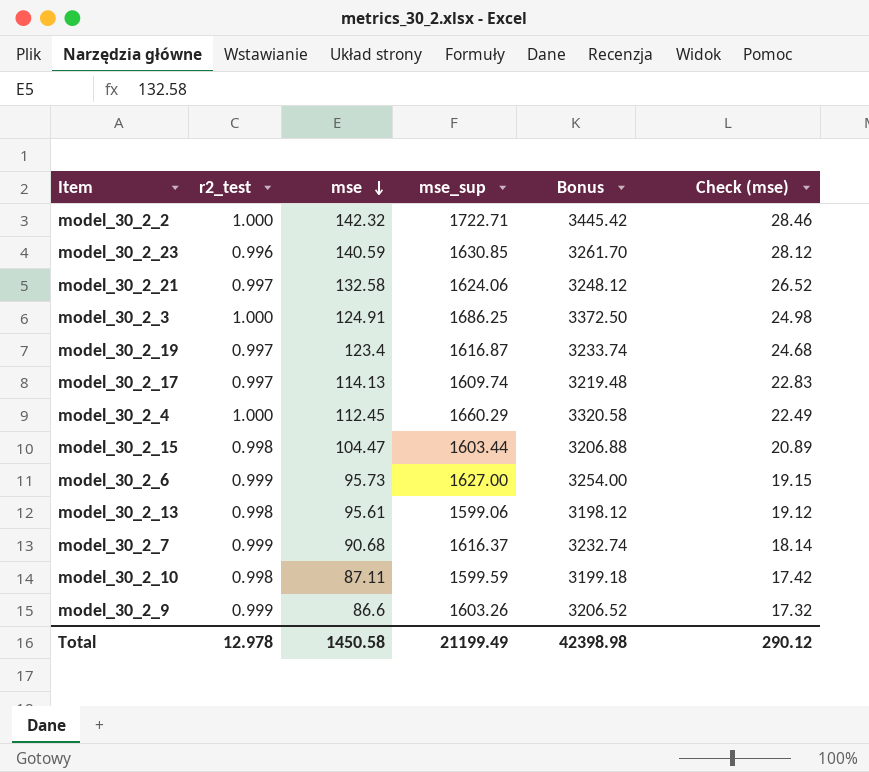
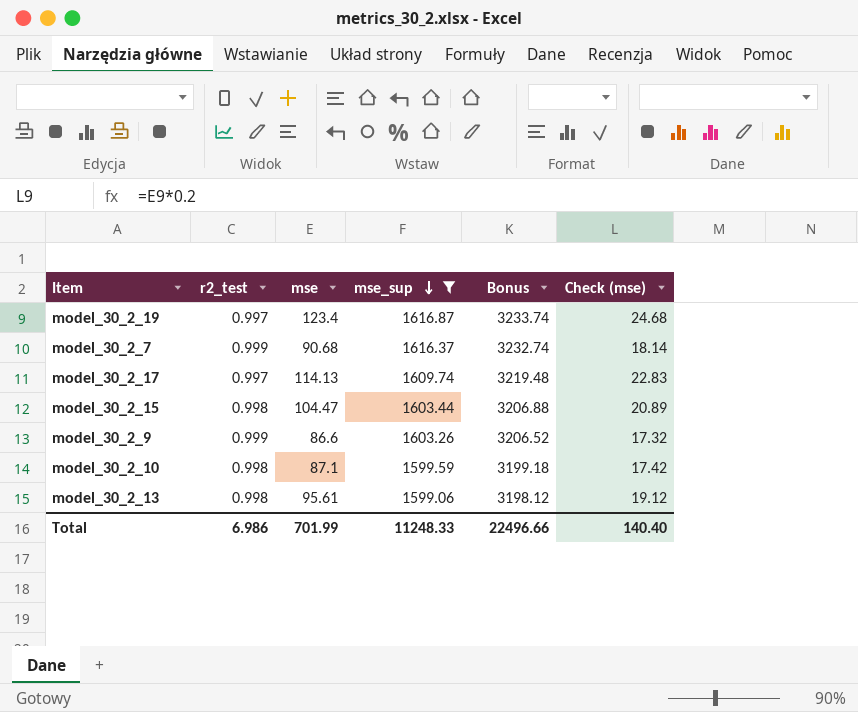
filter: none -> mse_sup <= 1616.87
row order: mse descending -> mse_sup descending
model_30_2_10 | mse: 87.11 -> 87.1
Total | r2_test: 12.978 -> 6.986
Total | mse: 1450.58 -> 701.99
Total | mse_sup: 21199.49 -> 11248.33
Total | Bonus: 42398.98 -> 22496.66
Total | Check (mse): 290.12 -> 140.40

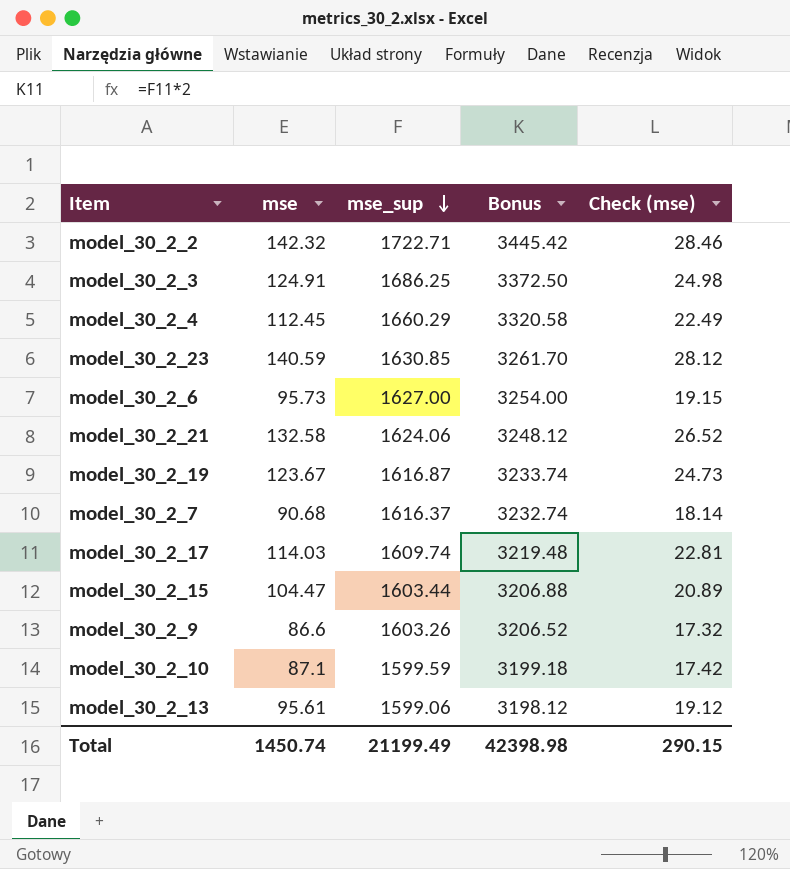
filter: mse_sup <= 1616.87 -> none
column r2_test | position: 2 -> none
model_30_2_19 | mse: 123.4 -> 123.67
model_30_2_19 | Check (mse): 24.68 -> 24.73
model_30_2_17 | mse: 114.13 -> 114.03
model_30_2_17 | Check (mse): 22.83 -> 22.81
Total | mse: 701.99 -> 1450.74
Total | mse_sup: 11248.33 -> 21199.49
Total | Bonus: 22496.66 -> 42398.98
Total | Check (mse): 140.40 -> 290.15

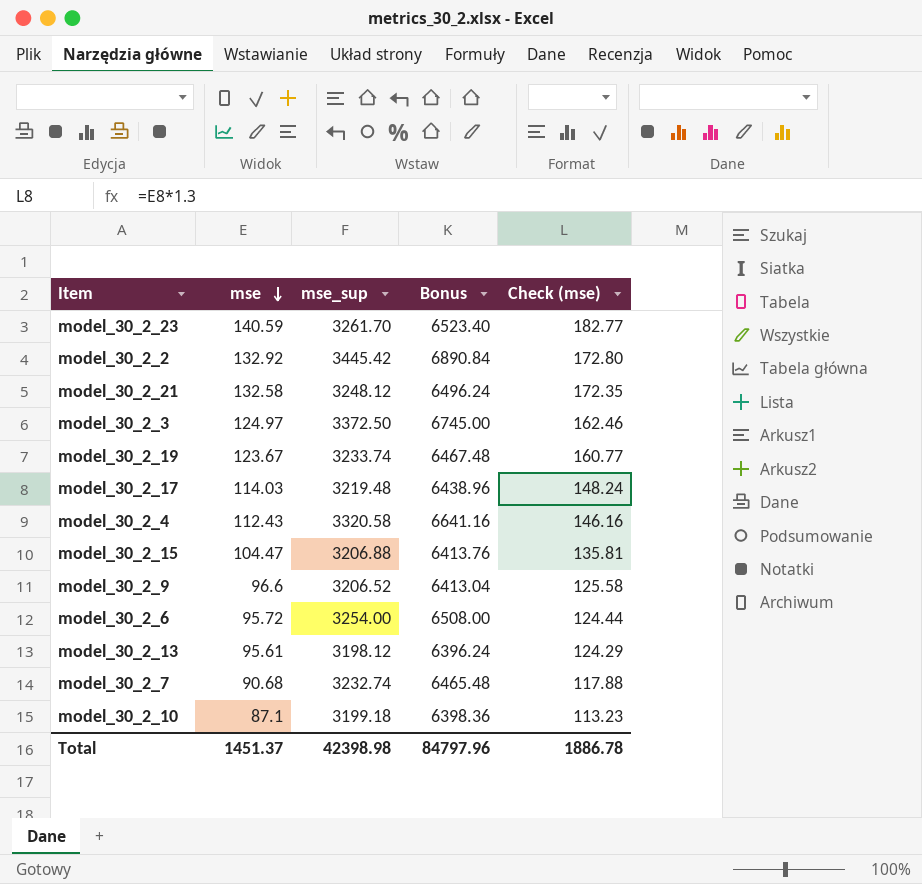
row order: mse_sup descending -> mse descending
column Check (mse) | formula: [mse] * 0.2 -> [mse] * 1.3
model_30_2_23 | mse_sup: 1630.85 -> 3261.70
model_30_2_23 | Bonus: 3261.70 -> 6523.40
model_30_2_2 | mse: 142.32 -> 132.92
model_30_2_2 | mse_sup: 1722.71 -> 3445.42
model_30_2_2 | Bonus: 3445.42 -> 6890.84
model_30_2_21 | mse_sup: 1624.06 -> 3248.12
model_30_2_21 | Bonus: 3248.12 -> 6496.24
model_30_2_3 | mse: 124.91 -> 124.97
model_30_2_3 | mse_sup: 1686.25 -> 3372.50
model_30_2_3 | Bonus: 3372.50 -> 6745.00
model_30_2_19 | mse_sup: 1616.87 -> 3233.74
model_30_2_19 | Bonus: 3233.74 -> 6467.48
model_30_2_17 | mse_sup: 1609.74 -> 3219.48
model_30_2_17 | Bonus: 3219.48 -> 6438.96
model_30_2_4 | mse: 112.45 -> 112.43
model_30_2_4 | mse_sup: 1660.29 -> 3320.58
model_30_2_4 | Bonus: 3320.58 -> 6641.16
model_30_2_15 | mse_sup: 1603.44 -> 3206.88
model_30_2_15 | Bonus: 3206.88 -> 6413.76
model_30_2_9 | mse: 86.6 -> 96.6
model_30_2_9 | mse_sup: 1603.26 -> 3206.52
model_30_2_9 | Bonus: 3206.52 -> 6413.04
model_30_2_6 | mse: 95.73 -> 95.72
model_30_2_6 | mse_sup: 1627.00 -> 3254.00
model_30_2_6 | Bonus: 3254.00 -> 6508.00
model_30_2_13 | mse_sup: 1599.06 -> 3198.12
model_30_2_13 | Bonus: 3198.12 -> 6396.24
model_30_2_7 | mse_sup: 1616.37 -> 3232.74
model_30_2_7 | Bonus: 3232.74 -> 6465.48
model_30_2_10 | mse_sup: 1599.59 -> 3199.18
model_30_2_10 | Bonus: 3199.18 -> 6398.36
Total | mse: 1450.74 -> 1451.37
Total | mse_sup: 21199.49 -> 42398.98
Total | Bonus: 42398.98 -> 84797.96
Total | Check (mse): 290.15 -> 1886.78

